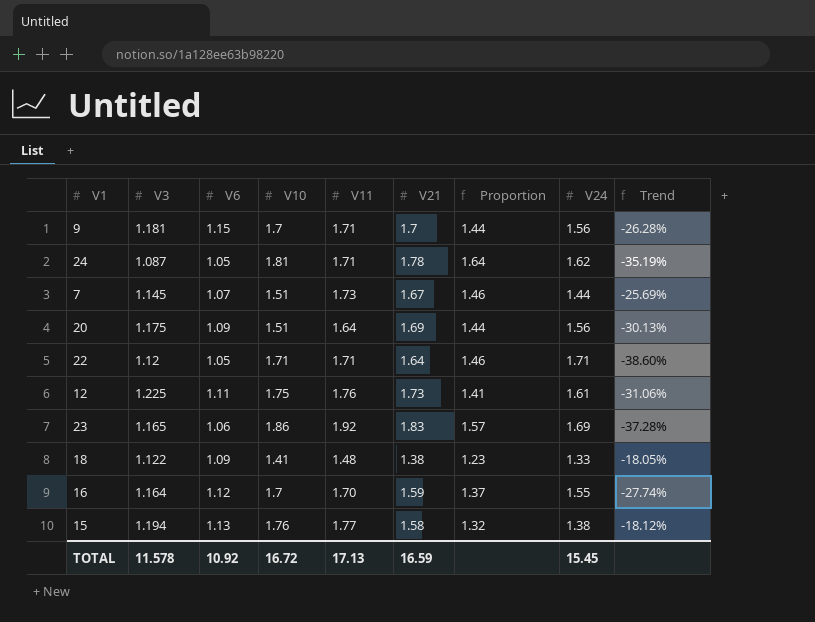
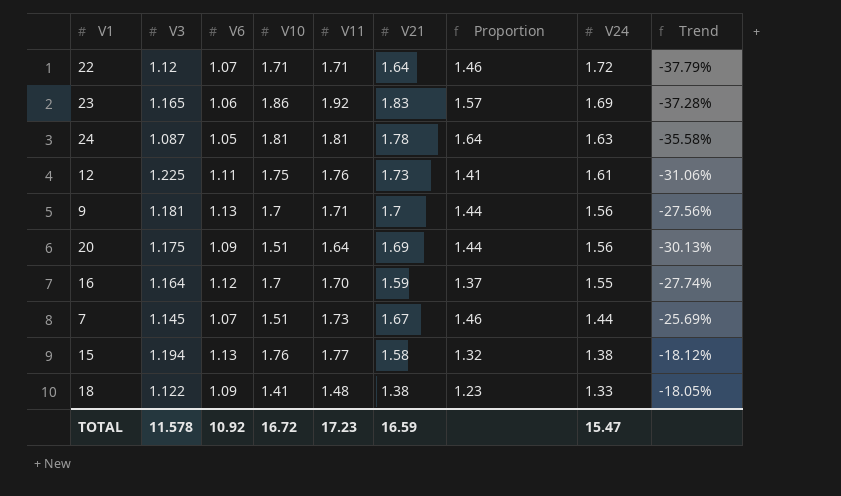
row order: none -> V24 descending
22 | V6: 1.05 -> 1.07
22 | V24: 1.71 -> 1.72
22 | Trend: -38.60% -> -37.79%
24 | V11: 1.71 -> 1.81
24 | V24: 1.62 -> 1.63
24 | Trend: -35.19% -> -35.58%
9 | V6: 1.15 -> 1.13
9 | Trend: -26.28% -> -27.56%
TOTAL | V11: 17.13 -> 17.23
TOTAL | V24: 15.45 -> 15.47

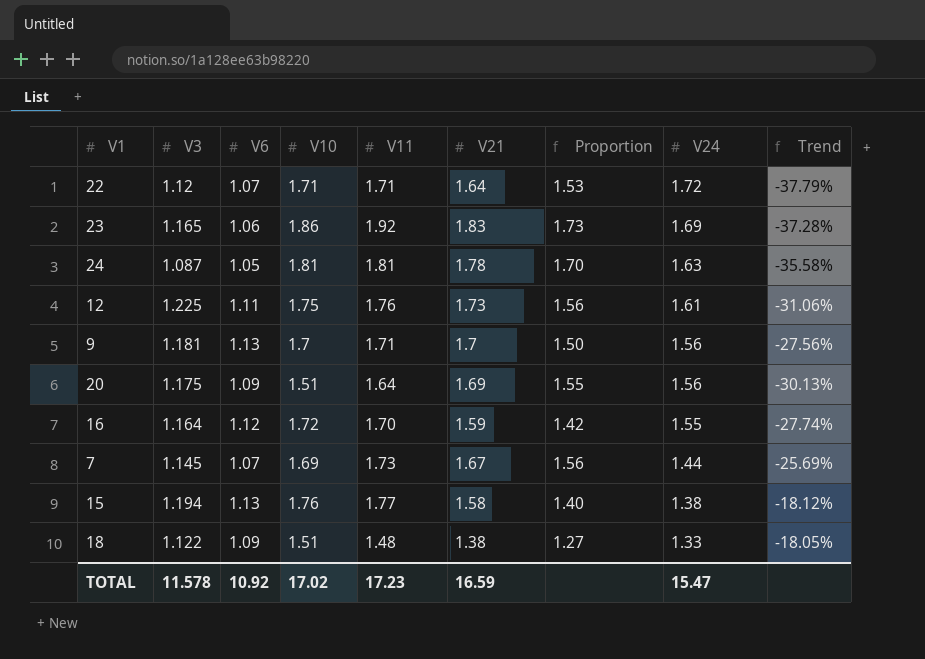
column Proportion | formula: [V21] / [V3] -> [V21] / [V6]
16 | V10: 1.7 -> 1.72
7 | V10: 1.51 -> 1.69
18 | V10: 1.41 -> 1.51
TOTAL | V10: 16.72 -> 17.02

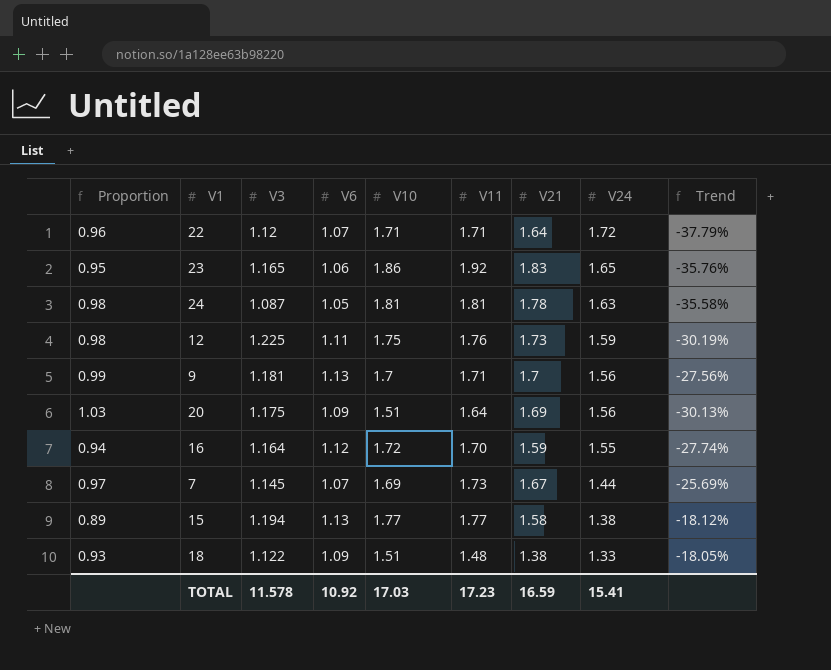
column Proportion | formula: [V21] / [V6] -> [V21] / [V11]
column Proportion | position: 7 -> 1
23 | V24: 1.69 -> 1.65
23 | Trend: -37.28% -> -35.76%
12 | V24: 1.61 -> 1.59
12 | Trend: -31.06% -> -30.19%
15 | V10: 1.76 -> 1.77
TOTAL | V10: 17.02 -> 17.03
TOTAL | V24: 15.47 -> 15.41

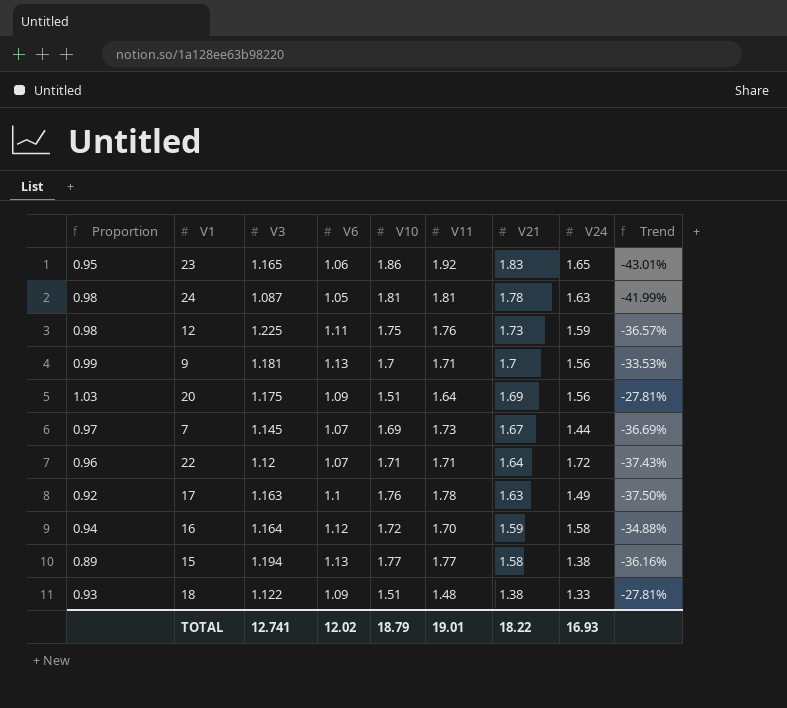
row order: V24 descending -> V21 descending
column Trend | formula: ([V6] - [V24]) / [V24] -> ([V6] - [V10]) / [V10]
row 17: none -> 0.92 | 1.163 | 1.1 | 1.76 | 1.78 | 1.63 | 1.49 | -37.50%
16 | V24: 1.55 -> 1.58
TOTAL | V3: 11.578 -> 12.741
TOTAL | V6: 10.92 -> 12.02
TOTAL | V10: 17.03 -> 18.79
TOTAL | V11: 17.23 -> 19.01
TOTAL | V21: 16.59 -> 18.22
TOTAL | V24: 15.41 -> 16.93

